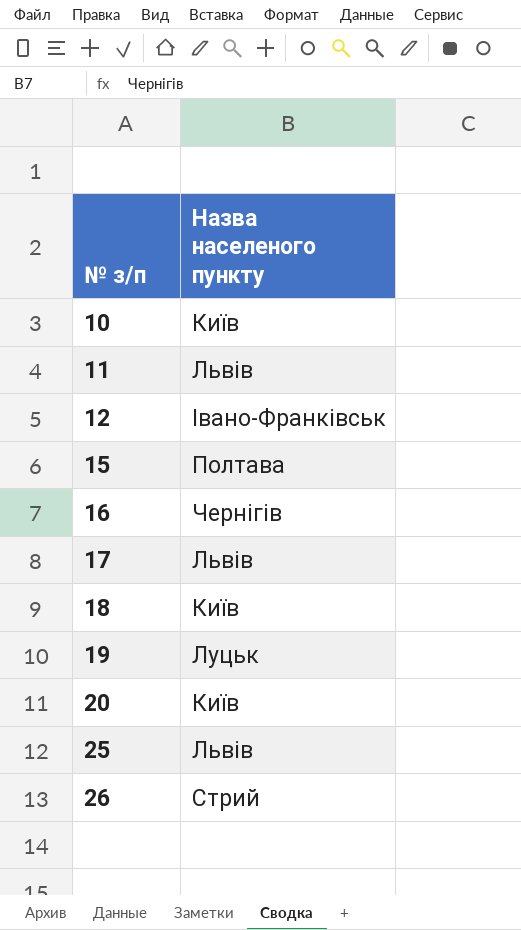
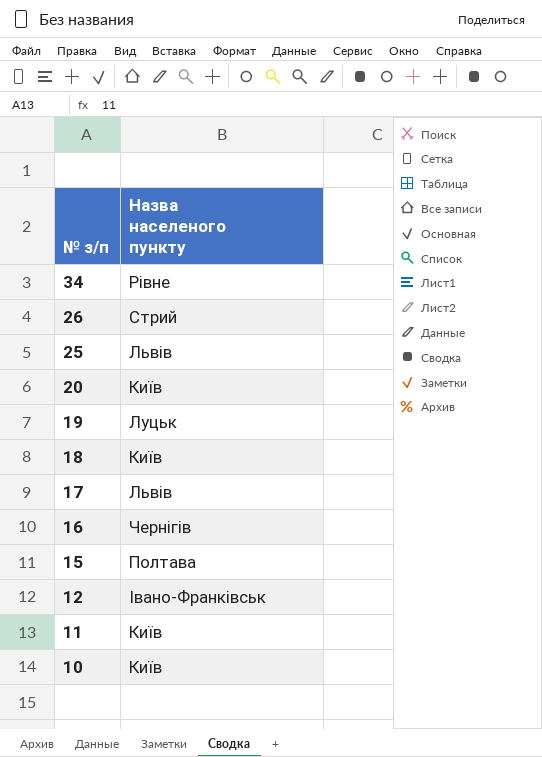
row order: № з/п ascending -> № з/п descending
row 34: none -> Рівне
11 | Назва населеного пункту: Львів -> Київ

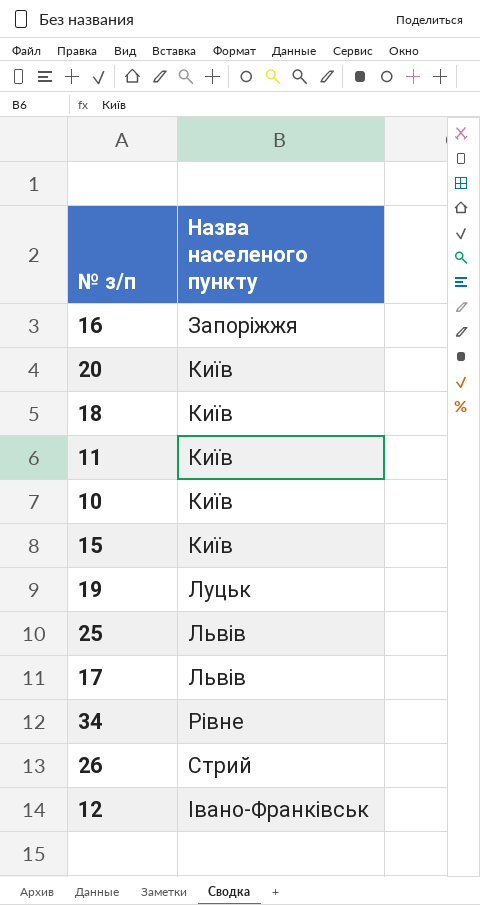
row order: № з/п descending -> Назва населеного пункту ascending
16 | Назва населеного пункту: Чернігів -> Запоріжжя
15 | Назва населеного пункту: Полтава -> Київ

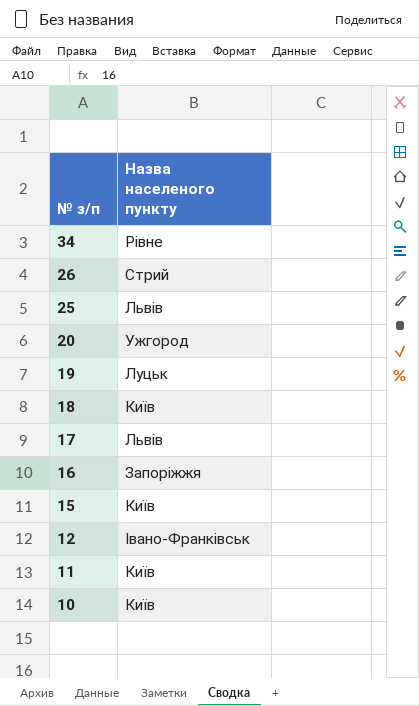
row order: Назва населеного пункту ascending -> № з/п descending
20 | Назва населеного пункту: Київ -> Ужгород

